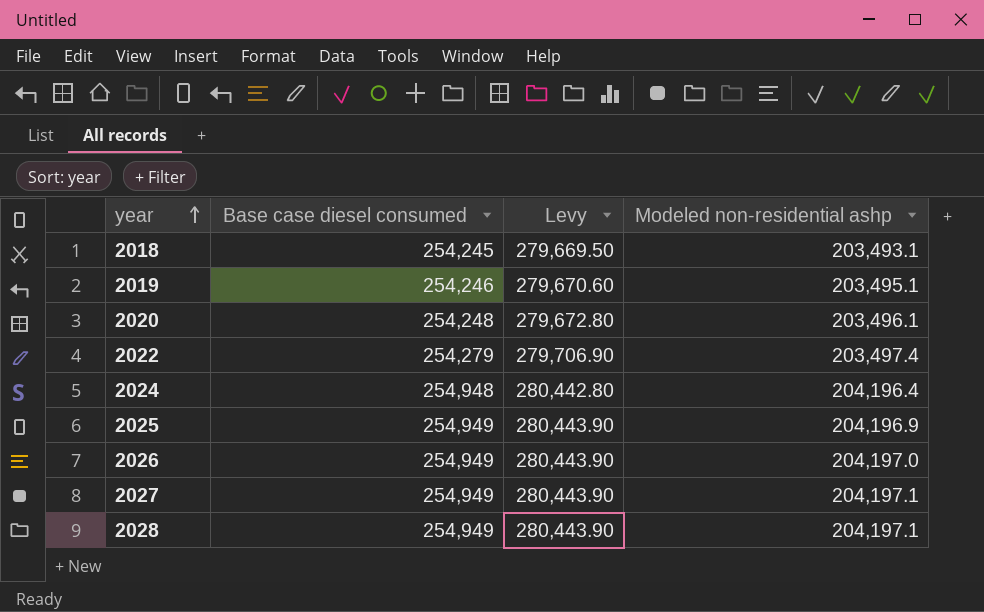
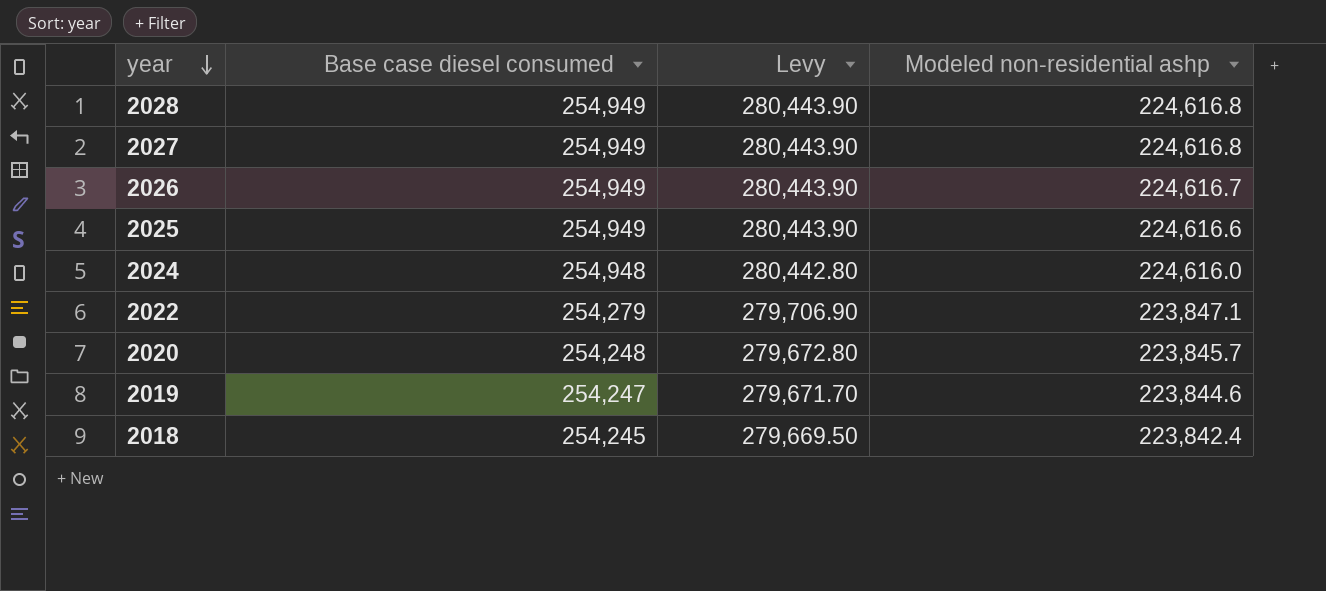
row order: year ascending -> year descending
2028 | Modeled non-residential ashp: 204,197.1 -> 224,616.8
2027 | Modeled non-residential ashp: 204,197.1 -> 224,616.8
2026 | Modeled non-residential ashp: 204,197.0 -> 224,616.7
2025 | Modeled non-residential ashp: 204,196.9 -> 224,616.6
2024 | Modeled non-residential ashp: 204,196.4 -> 224,616.0
2022 | Modeled non-residential ashp: 203,497.4 -> 223,847.1
2020 | Modeled non-residential ashp: 203,496.1 -> 223,845.7
2019 | Base case diesel consumed: 254,246 -> 254,247
2019 | Levy: 279,670.60 -> 279,671.70
2019 | Modeled non-residential ashp: 203,495.1 -> 223,844.6
2018 | Modeled non-residential ashp: 203,493.1 -> 223,842.4

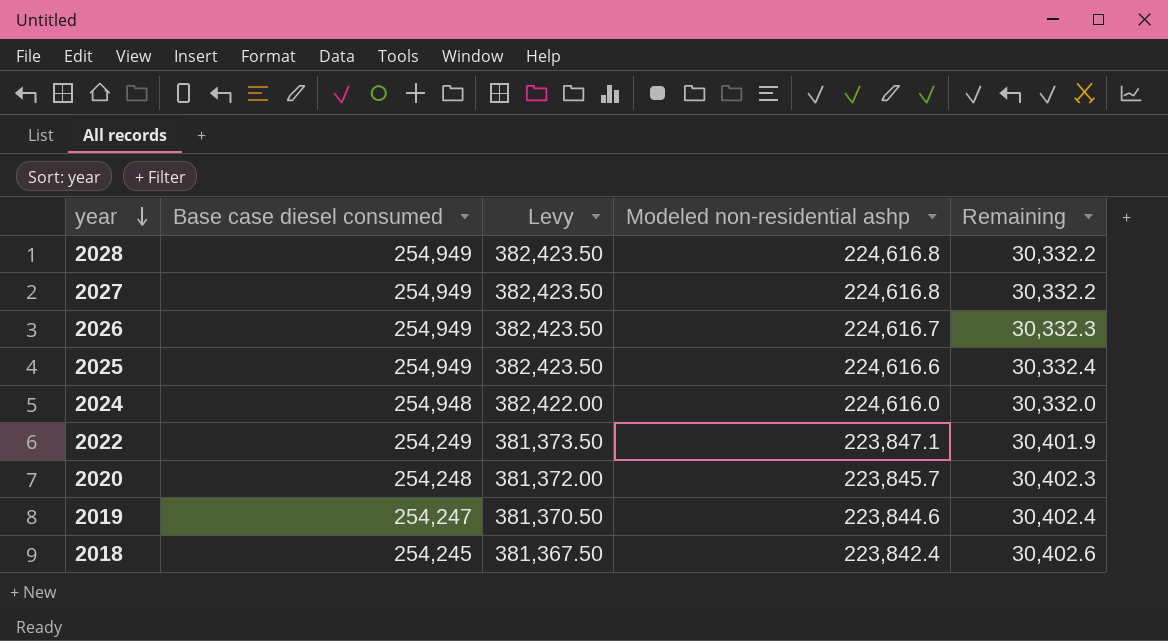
column Levy | formula: [Base case diesel consumed] * 1.1 -> [Base case diesel consumed] * 1.5
column Remaining | formula: none -> [Base case diesel consumed] - [Modeled non-residential ashp]
2022 | Base case diesel consumed: 254,279 -> 254,249

